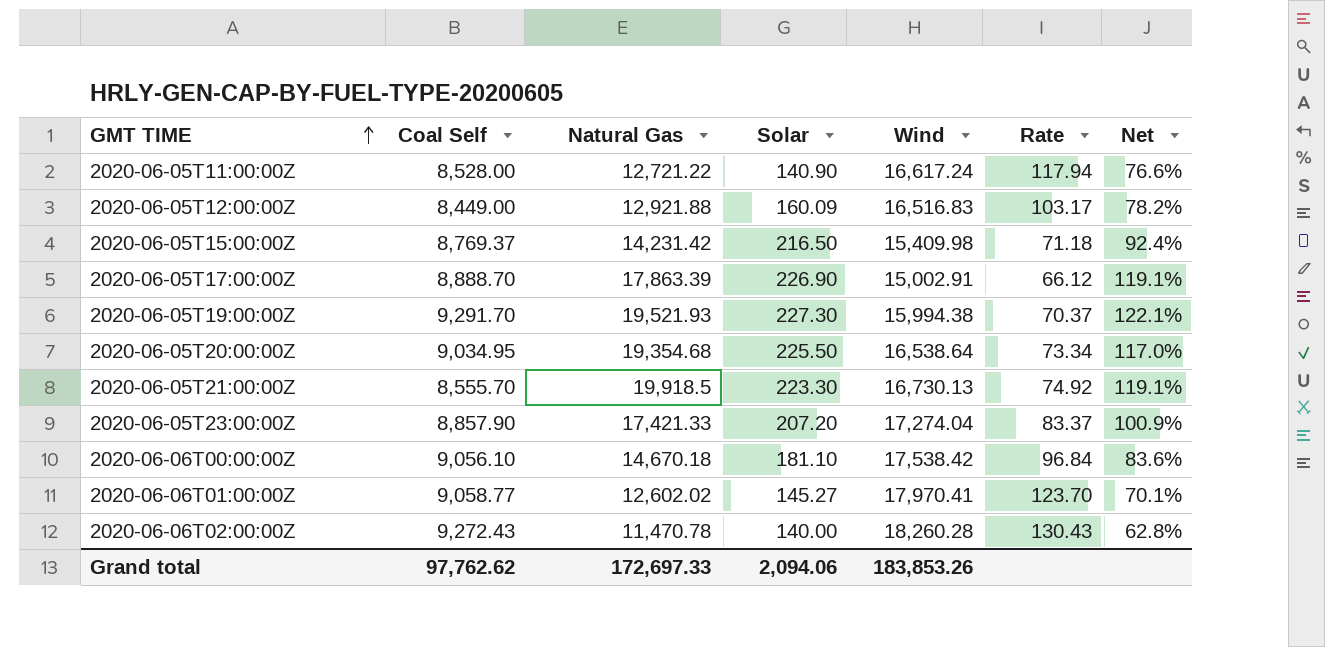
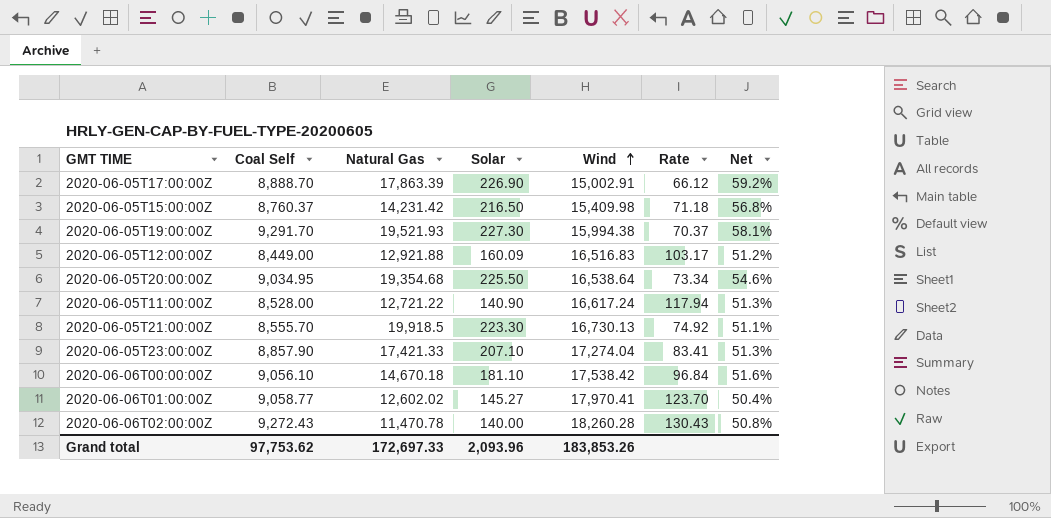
row order: GMT TIME ascending -> Wind ascending
column Net | formula: [Natural Gas] / [Wind] -> [Coal Self] / [Wind]
2020-06-05T15:00:00Z | Coal Self: 8,769.37 -> 8,760.37
2020-06-05T23:00:00Z | Solar: 207.20 -> 207.10
2020-06-05T23:00:00Z | Rate: 83.37 -> 83.41
Grand total | Coal Self: 97,762.62 -> 97,753.62
Grand total | Solar: 2,094.06 -> 2,093.96

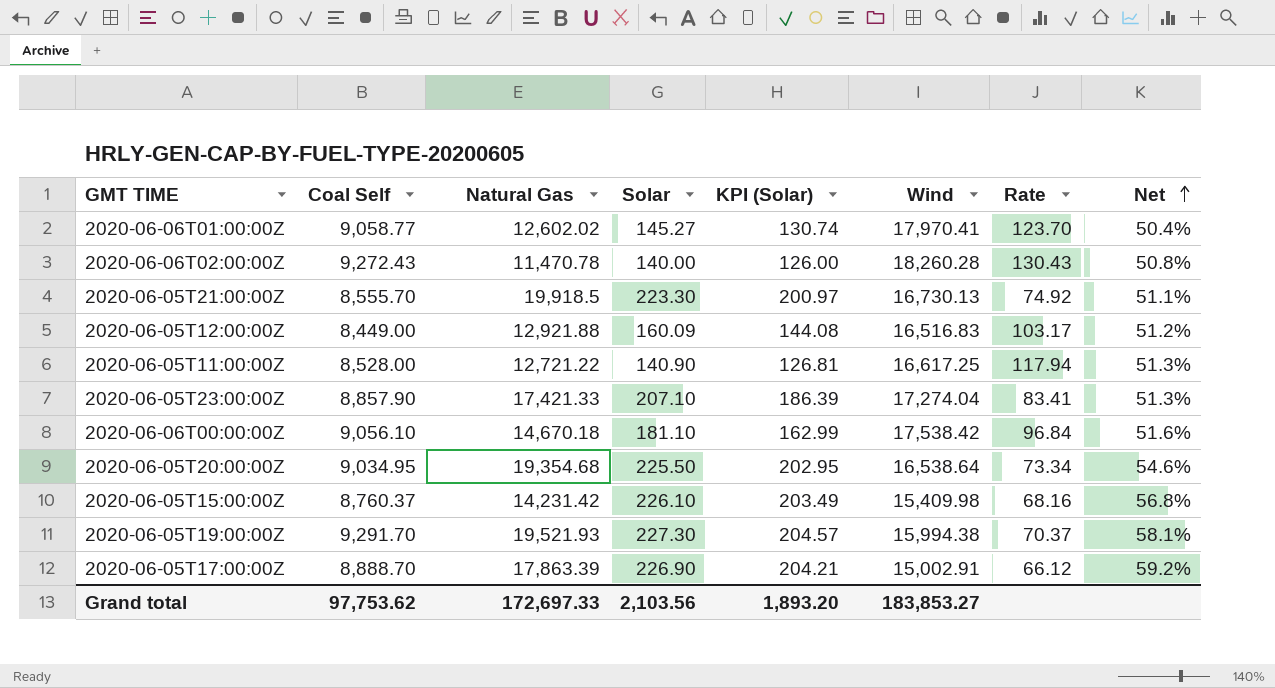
row order: Wind ascending -> Net ascending
column KPI (Solar) | formula: none -> [Solar] * 0.9
2020-06-05T11:00:00Z | Wind: 16,617.24 -> 16,617.25
2020-06-05T15:00:00Z | Solar: 216.50 -> 226.10
2020-06-05T15:00:00Z | Rate: 71.18 -> 68.16
Grand total | Solar: 2,093.96 -> 2,103.56
Grand total | Wind: 183,853.26 -> 183,853.27

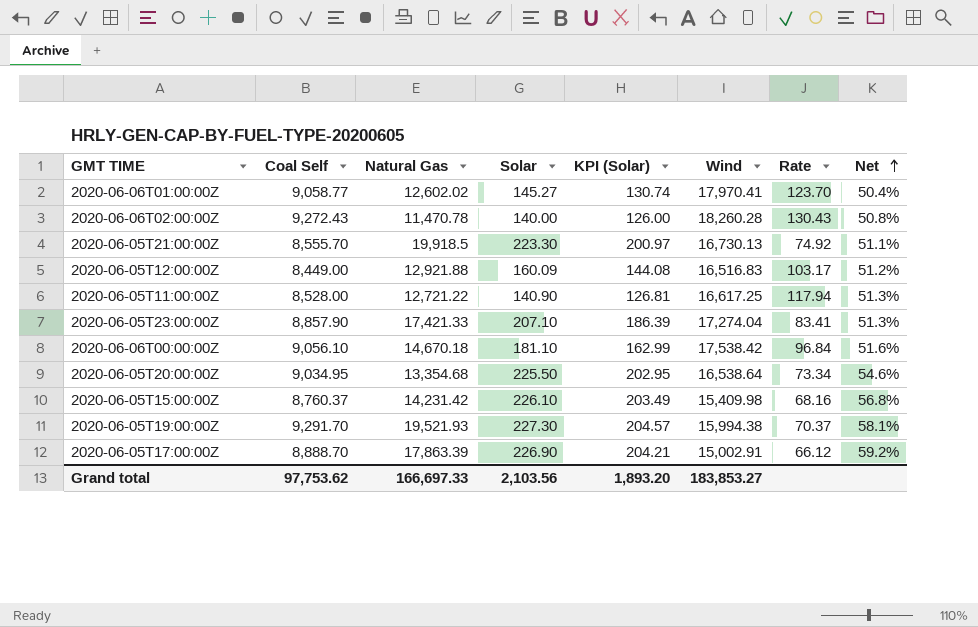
2020-06-05T20:00:00Z | Natural Gas: 19,354.68 -> 13,354.68
Grand total | Natural Gas: 172,697.33 -> 166,697.33

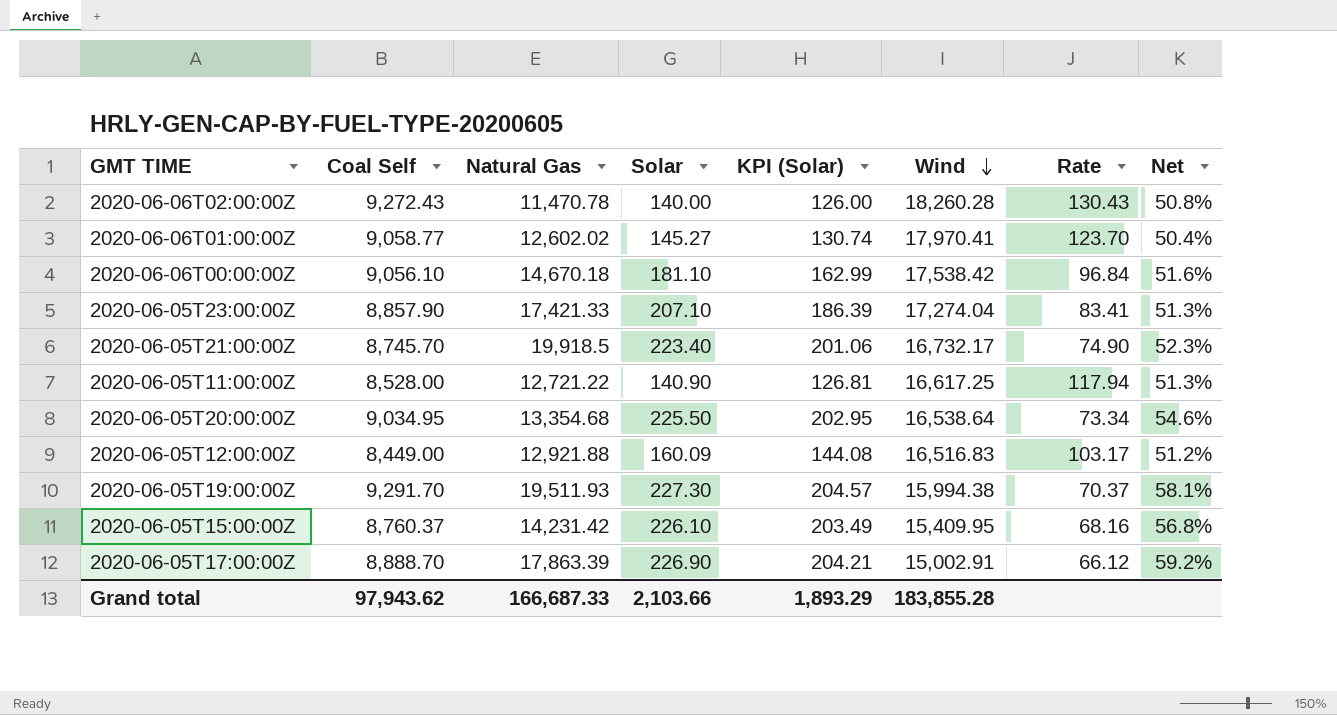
row order: Net ascending -> Wind descending
2020-06-05T21:00:00Z | Coal Self: 8,555.70 -> 8,745.70
2020-06-05T21:00:00Z | Solar: 223.30 -> 223.40
2020-06-05T21:00:00Z | KPI (Solar): 200.97 -> 201.06
2020-06-05T21:00:00Z | Wind: 16,730.13 -> 16,732.17
2020-06-05T21:00:00Z | Rate: 74.92 -> 74.90
2020-06-05T21:00:00Z | Net: 51.1% -> 52.3%
2020-06-05T19:00:00Z | Natural Gas: 19,521.93 -> 19,511.93
2020-06-05T15:00:00Z | Wind: 15,409.98 -> 15,409.95
Grand total | Coal Self: 97,753.62 -> 97,943.62
Grand total | Natural Gas: 166,697.33 -> 166,687.33
Grand total | Solar: 2,103.56 -> 2,103.66
Grand total | KPI (Solar): 1,893.20 -> 1,893.29
Grand total | Wind: 183,853.27 -> 183,855.28

